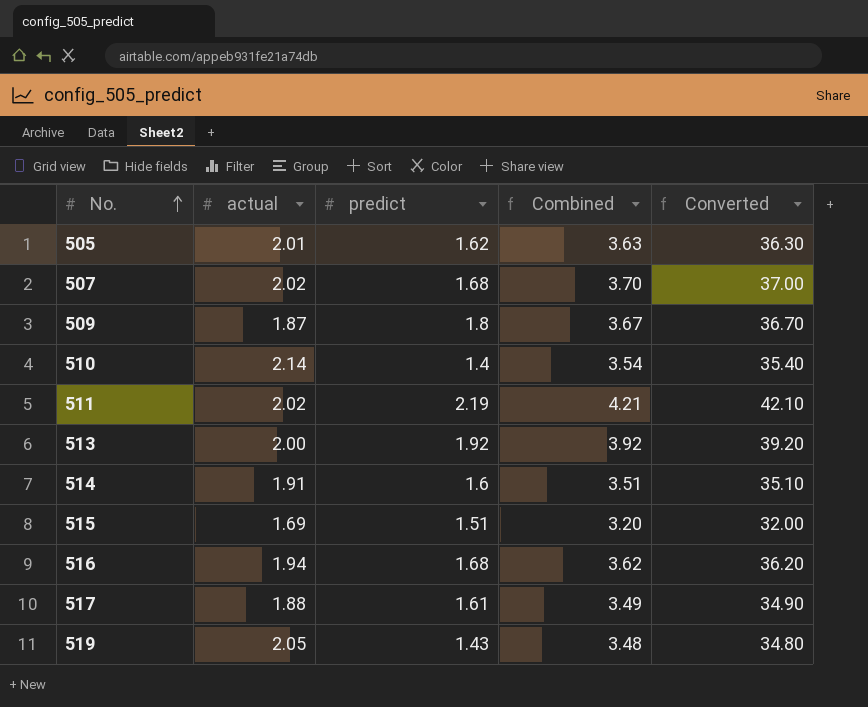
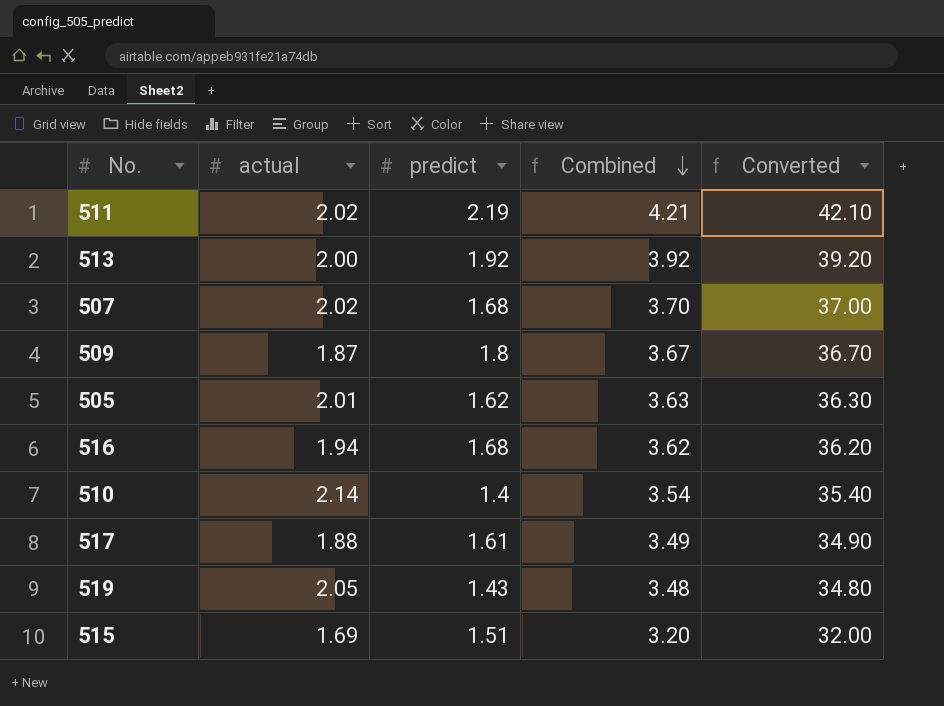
row order: No. ascending -> Combined descending
row 514: 1.91 | 1.6 | 3.51 | 35.10 -> none

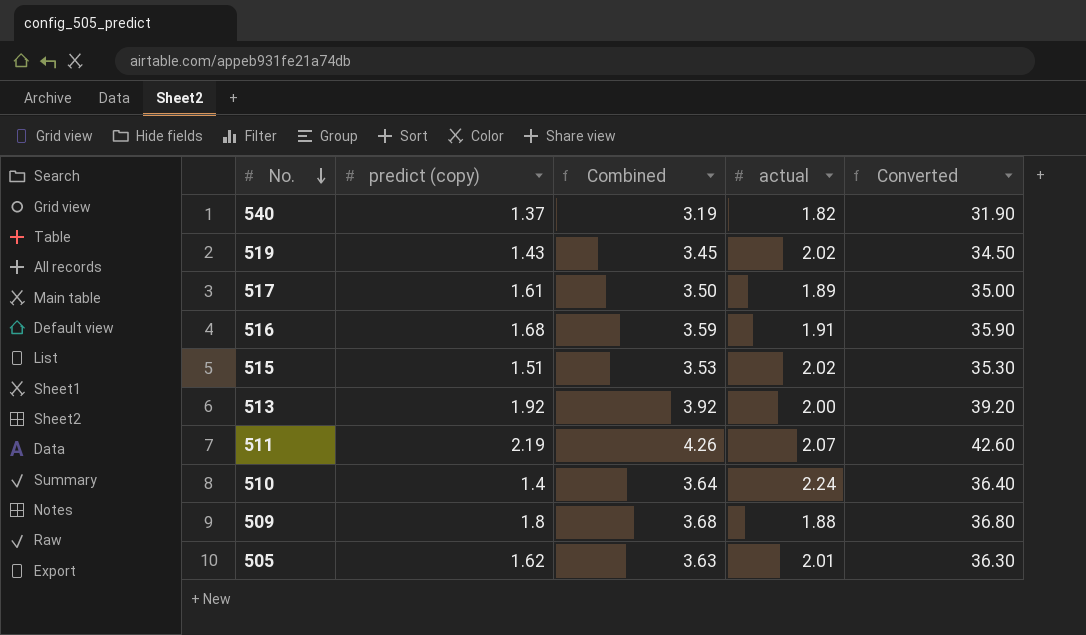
row order: Combined descending -> No. descending
column name: predict -> predict (copy)
column actual | position: 2 -> 4
row 507: 2.02 | 1.68 | 3.70 | 37.00 -> none
row 540: none -> 1.37 | 3.19 | 1.82 | 31.90
519 | Combined: 3.48 -> 3.45
519 | actual: 2.05 -> 2.02
519 | Converted: 34.80 -> 34.50
517 | Combined: 3.49 -> 3.50
517 | actual: 1.88 -> 1.89
517 | Converted: 34.90 -> 35.00
516 | Combined: 3.62 -> 3.59
516 | actual: 1.94 -> 1.91
516 | Converted: 36.20 -> 35.90
515 | Combined: 3.20 -> 3.53
515 | actual: 1.69 -> 2.02
515 | Converted: 32.00 -> 35.30
511 | Combined: 4.21 -> 4.26
511 | actual: 2.02 -> 2.07
511 | Converted: 42.10 -> 42.60
510 | Combined: 3.54 -> 3.64
510 | actual: 2.14 -> 2.24
510 | Converted: 35.40 -> 36.40
509 | Combined: 3.67 -> 3.68
509 | actual: 1.87 -> 1.88
509 | Converted: 36.70 -> 36.80

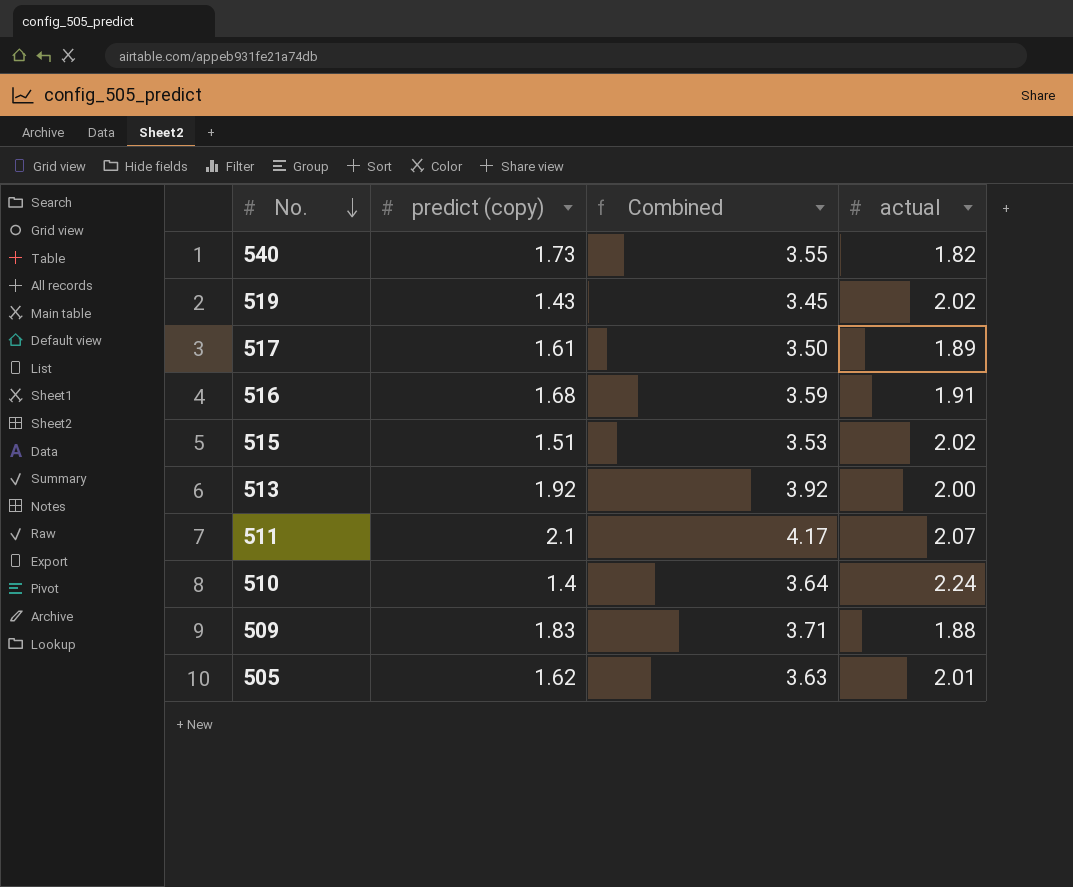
column Converted | formula: [Combined] * 10 -> none
540 | predict (copy): 1.37 -> 1.73
540 | Combined: 3.19 -> 3.55
511 | predict (copy): 2.19 -> 2.1
511 | Combined: 4.26 -> 4.17
509 | predict (copy): 1.8 -> 1.83
509 | Combined: 3.68 -> 3.71

